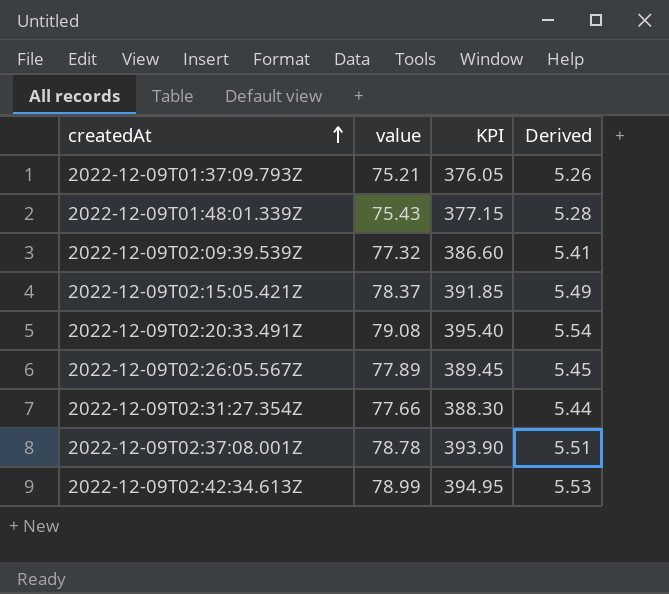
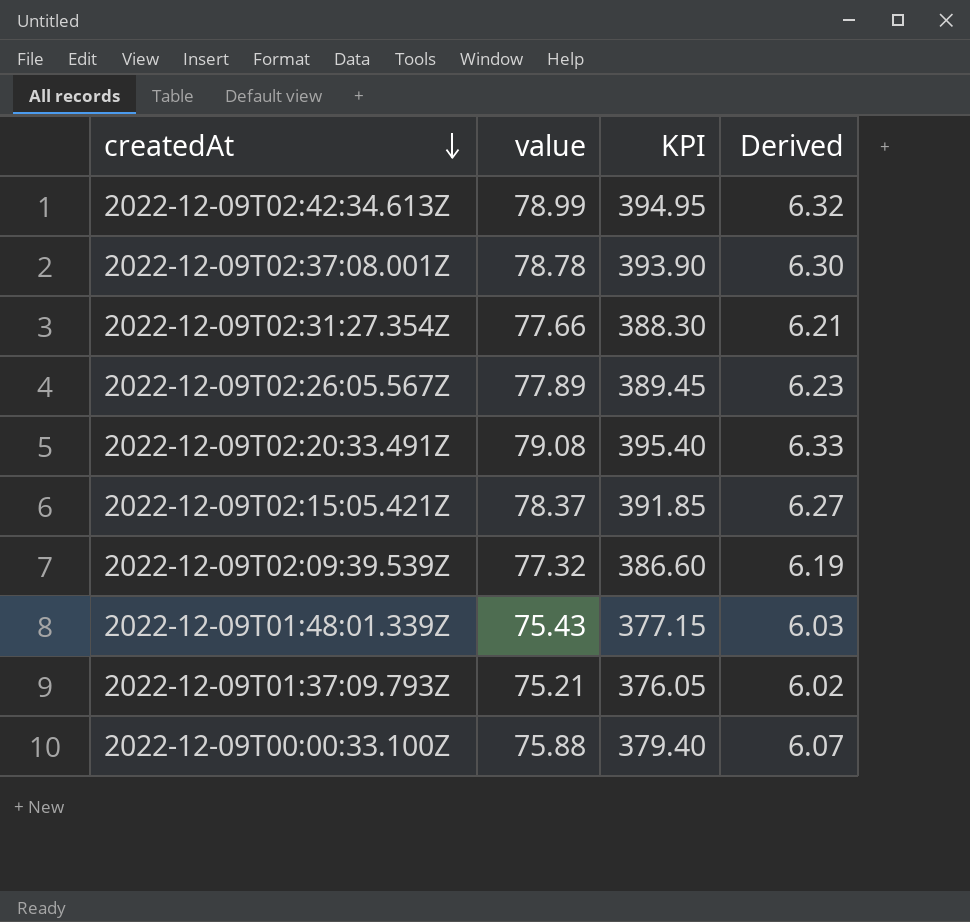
row order: createdAt ascending -> createdAt descending
column Derived | formula: [value] * 0.07 -> [value] * 0.08
row 2022-12-09T00:00:33.100Z: none -> 75.88 | 379.40 | 6.07

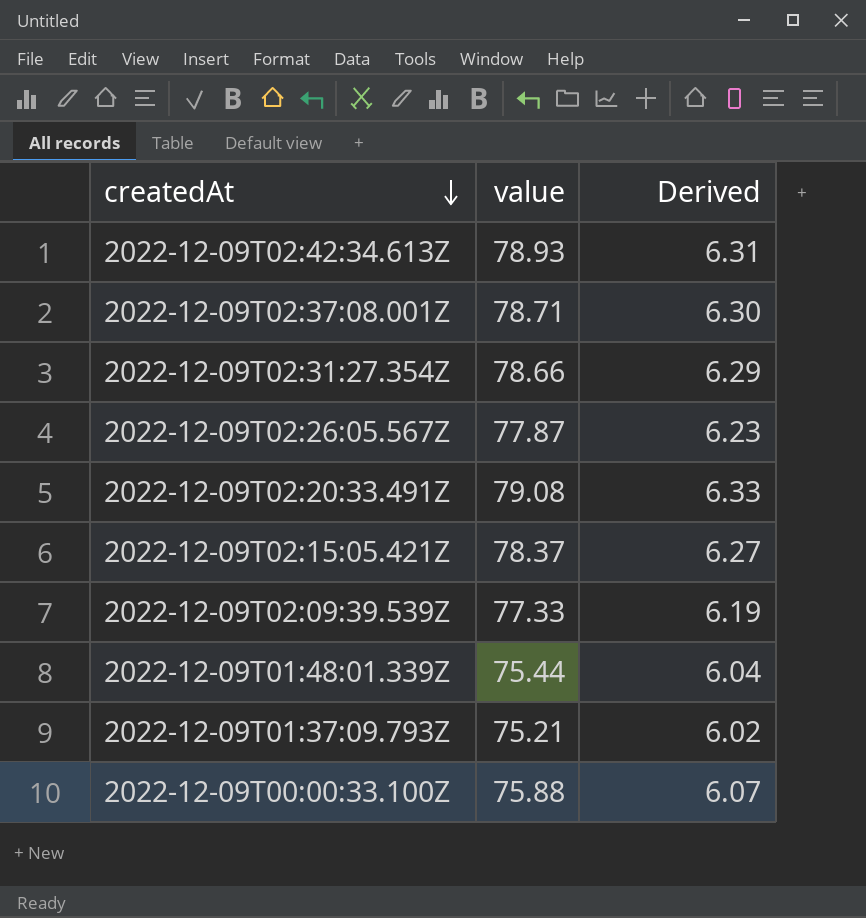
column KPI | formula: [value] * 5 -> none
2022-12-09T02:42:34.613Z | value: 78.99 -> 78.93
2022-12-09T02:42:34.613Z | Derived: 6.32 -> 6.31
2022-12-09T02:37:08.001Z | value: 78.78 -> 78.71
2022-12-09T02:31:27.354Z | value: 77.66 -> 78.66
2022-12-09T02:31:27.354Z | Derived: 6.21 -> 6.29
2022-12-09T02:26:05.567Z | value: 77.89 -> 77.87
2022-12-09T02:09:39.539Z | value: 77.32 -> 77.33
2022-12-09T01:48:01.339Z | value: 75.43 -> 75.44
2022-12-09T01:48:01.339Z | Derived: 6.03 -> 6.04

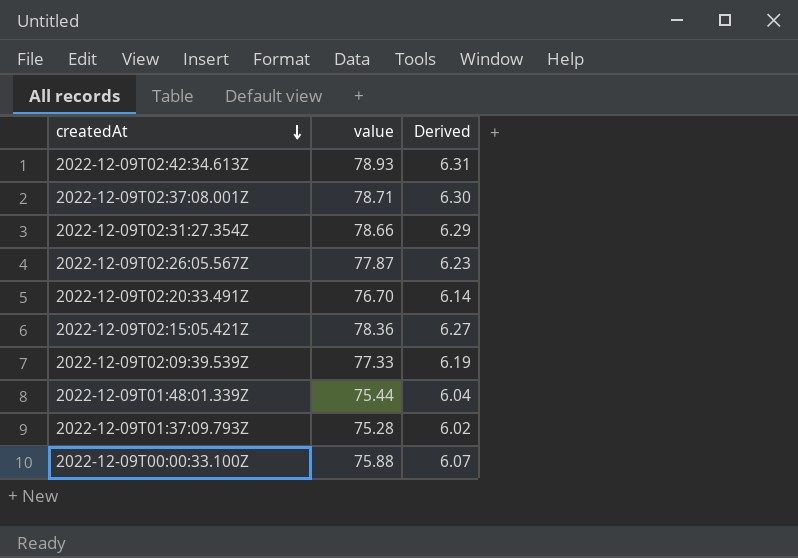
2022-12-09T02:20:33.491Z | value: 79.08 -> 76.70
2022-12-09T02:20:33.491Z | Derived: 6.33 -> 6.14
2022-12-09T02:15:05.421Z | value: 78.37 -> 78.36
2022-12-09T01:37:09.793Z | value: 75.21 -> 75.28

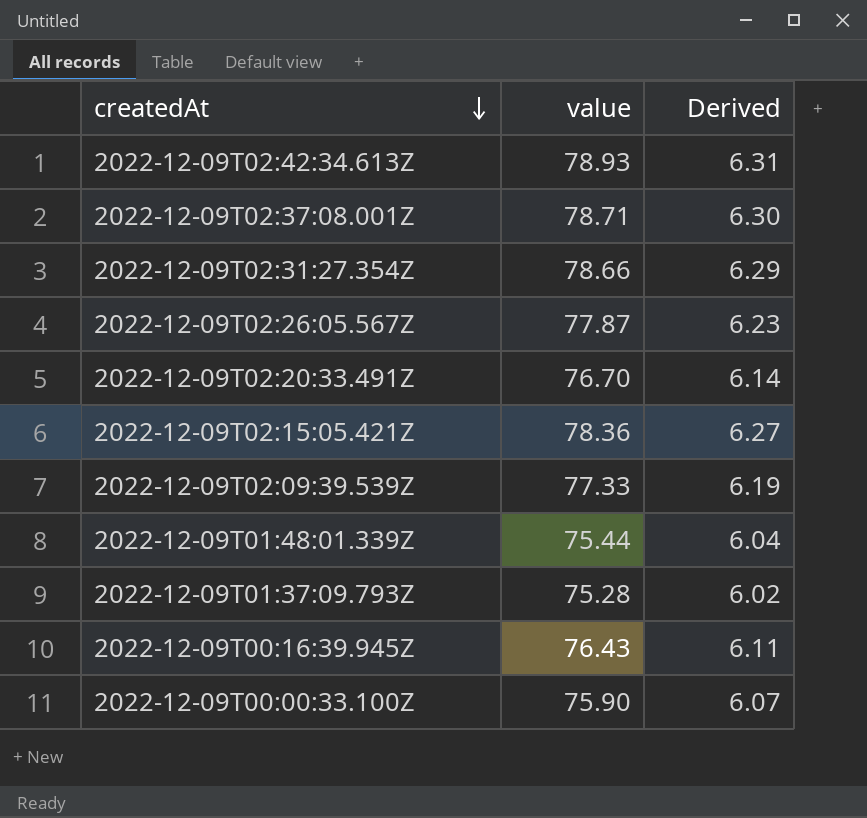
row 2022-12-09T00:16:39.945Z: none -> 76.43 | 6.11
2022-12-09T00:00:33.100Z | value: 75.88 -> 75.90

